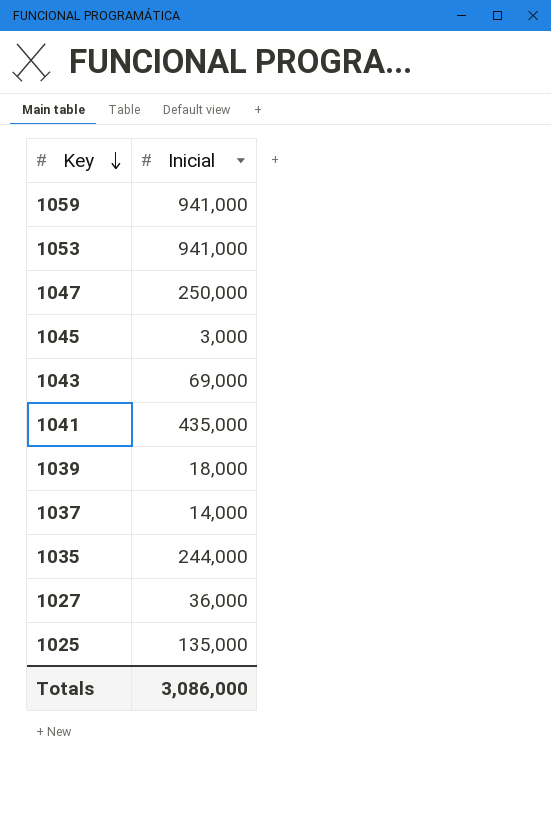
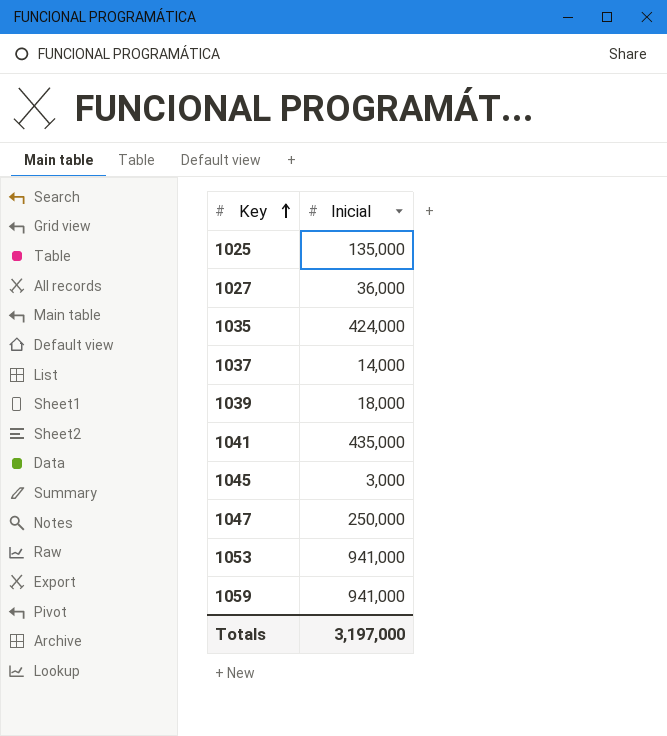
row order: Key descending -> Key ascending
row 1043: 69,000 -> none
1035 | Inicial: 244,000 -> 424,000
Totals | Inicial: 3,086,000 -> 3,197,000

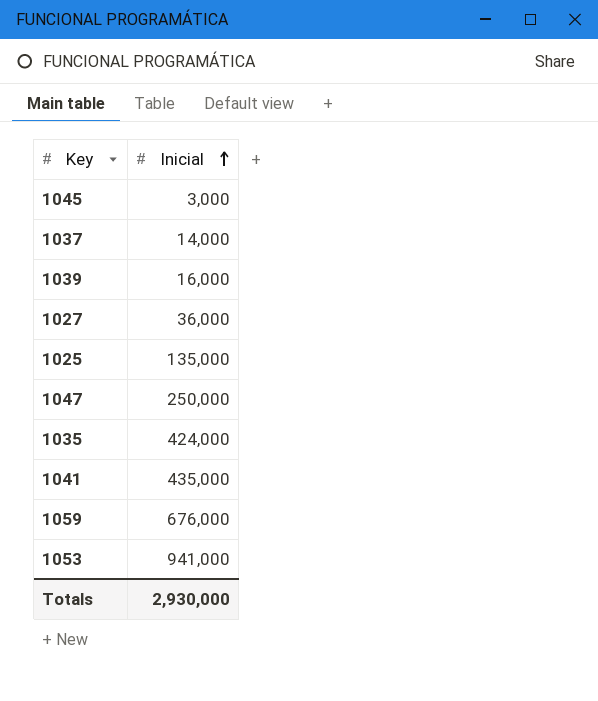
row order: Key ascending -> Inicial ascending
1039 | Inicial: 18,000 -> 16,000
1059 | Inicial: 941,000 -> 676,000
Totals | Inicial: 3,197,000 -> 2,930,000

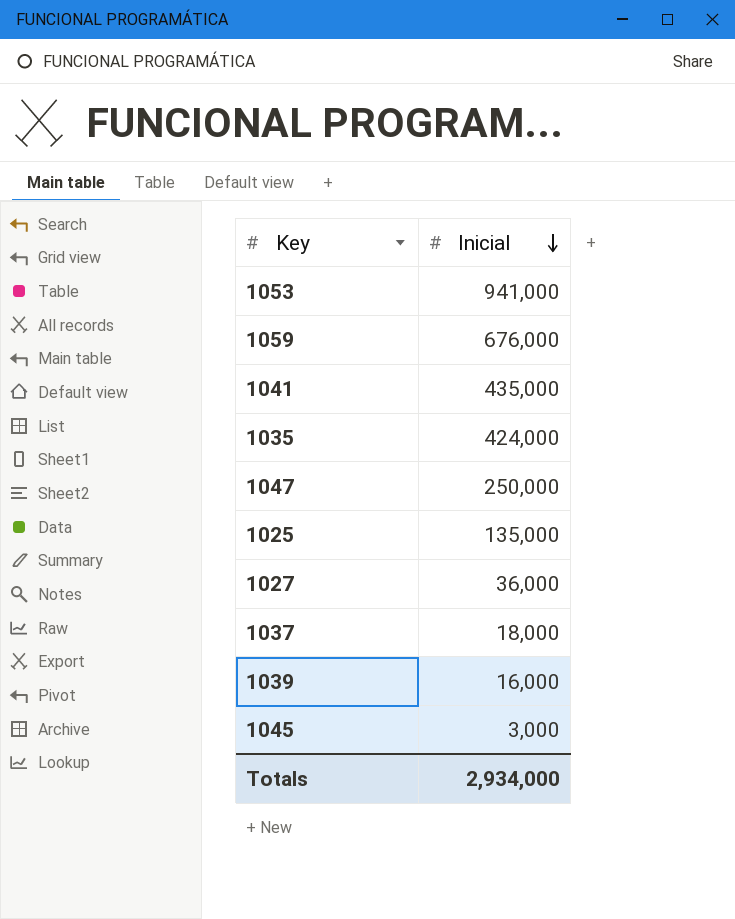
row order: Inicial ascending -> Inicial descending
1037 | Inicial: 14,000 -> 18,000
Totals | Inicial: 2,930,000 -> 2,934,000

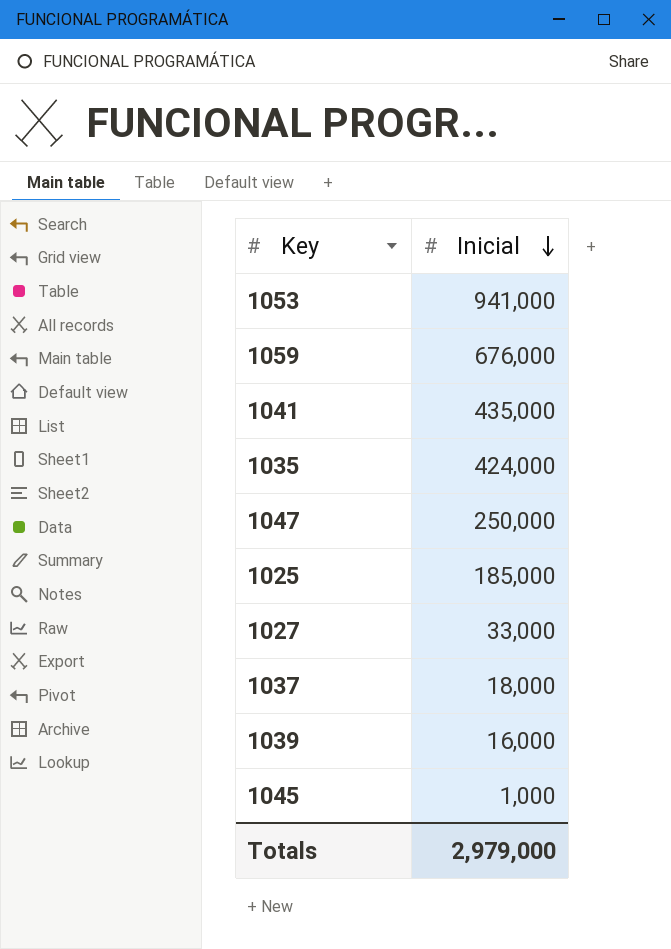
1025 | Inicial: 135,000 -> 185,000
1027 | Inicial: 36,000 -> 33,000
1045 | Inicial: 3,000 -> 1,000
Totals | Inicial: 2,934,000 -> 2,979,000

